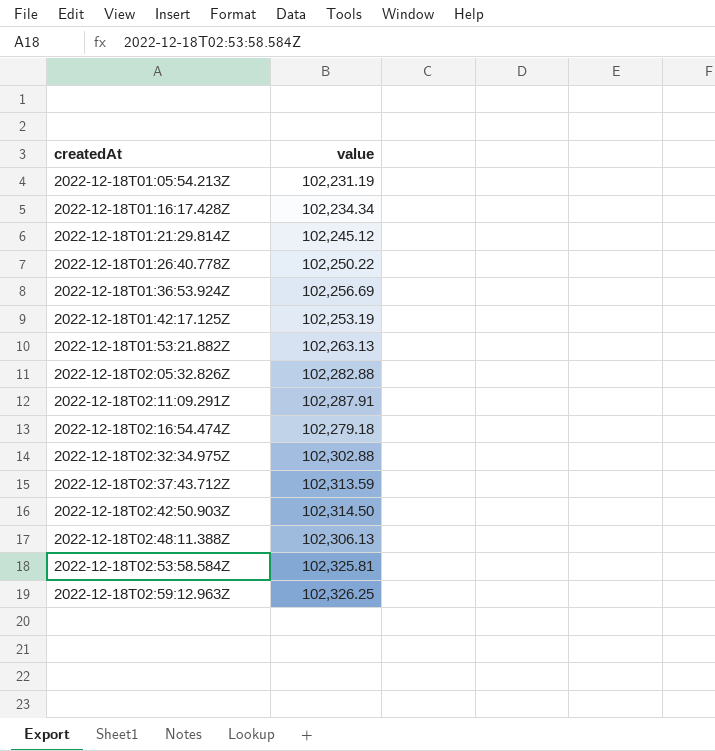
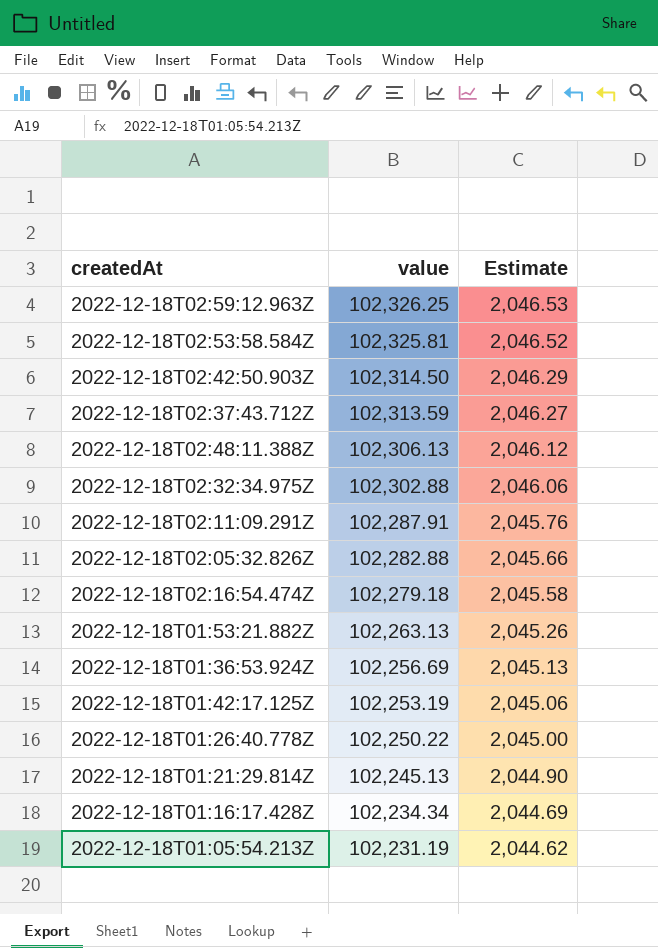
row order: createdAt ascending -> value descending
column Estimate | formula: none -> [value] * 0.02
2022-12-18T01:21:29.814Z | value: 102,245.12 -> 102,245.13

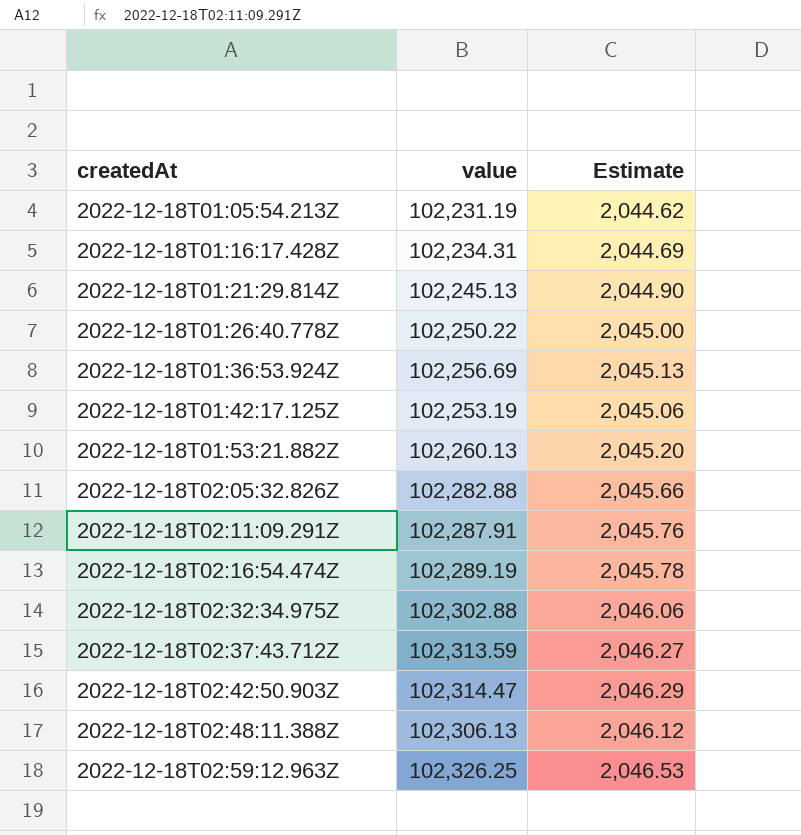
row order: value descending -> createdAt ascending
row 2022-12-18T02:53:58.584Z: 102,325.81 | 2,046.52 -> none
2022-12-18T01:16:17.428Z | value: 102,234.34 -> 102,234.31
2022-12-18T01:53:21.882Z | value: 102,263.13 -> 102,260.13
2022-12-18T01:53:21.882Z | Estimate: 2,045.26 -> 2,045.20
2022-12-18T02:16:54.474Z | value: 102,279.18 -> 102,289.19
2022-12-18T02:16:54.474Z | Estimate: 2,045.58 -> 2,045.78
2022-12-18T02:42:50.903Z | value: 102,314.50 -> 102,314.47

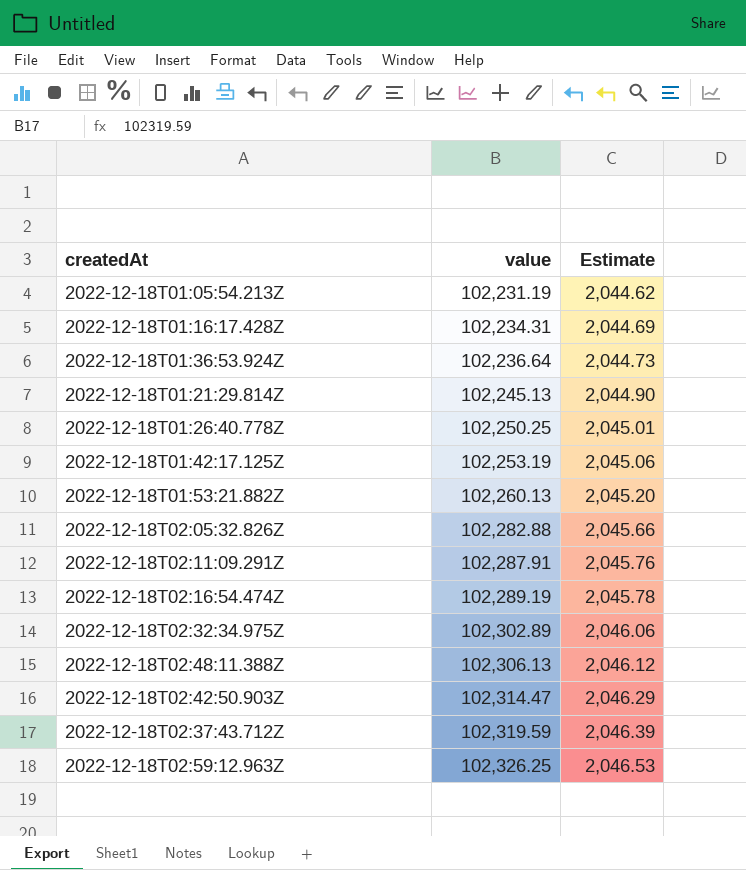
row order: createdAt ascending -> value ascending
2022-12-18T01:36:53.924Z | value: 102,256.69 -> 102,236.64
2022-12-18T01:36:53.924Z | Estimate: 2,045.13 -> 2,044.73
2022-12-18T01:26:40.778Z | value: 102,250.22 -> 102,250.25
2022-12-18T01:26:40.778Z | Estimate: 2,045.00 -> 2,045.01
2022-12-18T02:32:34.975Z | value: 102,302.88 -> 102,302.89
2022-12-18T02:37:43.712Z | value: 102,313.59 -> 102,319.59
2022-12-18T02:37:43.712Z | Estimate: 2,046.27 -> 2,046.39

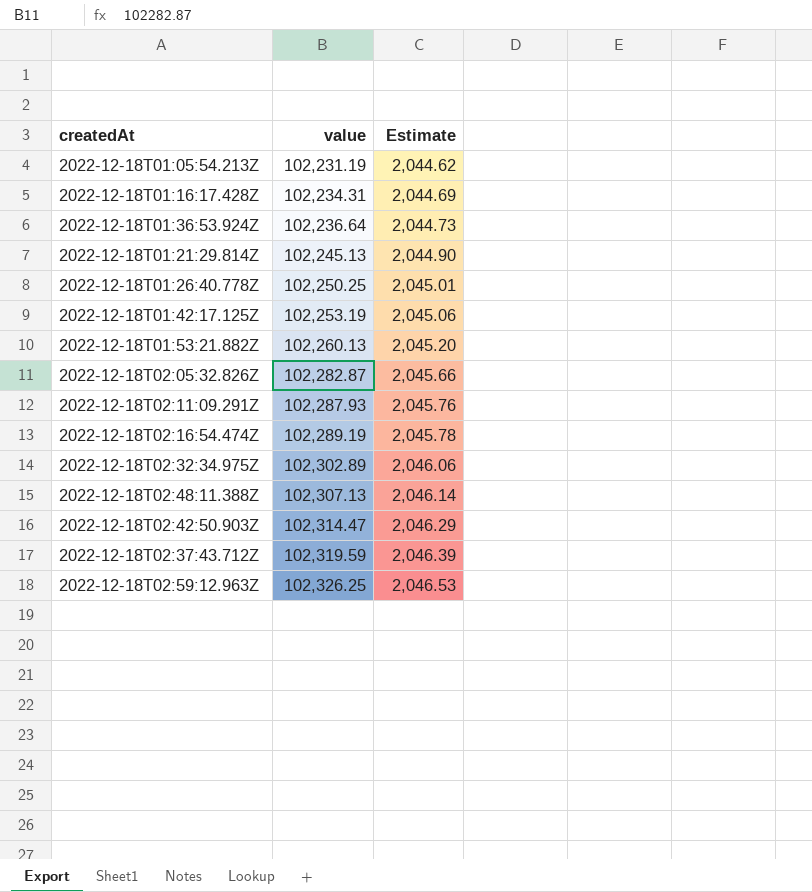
2022-12-18T02:05:32.826Z | value: 102,282.88 -> 102,282.87
2022-12-18T02:11:09.291Z | value: 102,287.91 -> 102,287.93
2022-12-18T02:48:11.388Z | value: 102,306.13 -> 102,307.13
2022-12-18T02:48:11.388Z | Estimate: 2,046.12 -> 2,046.14

